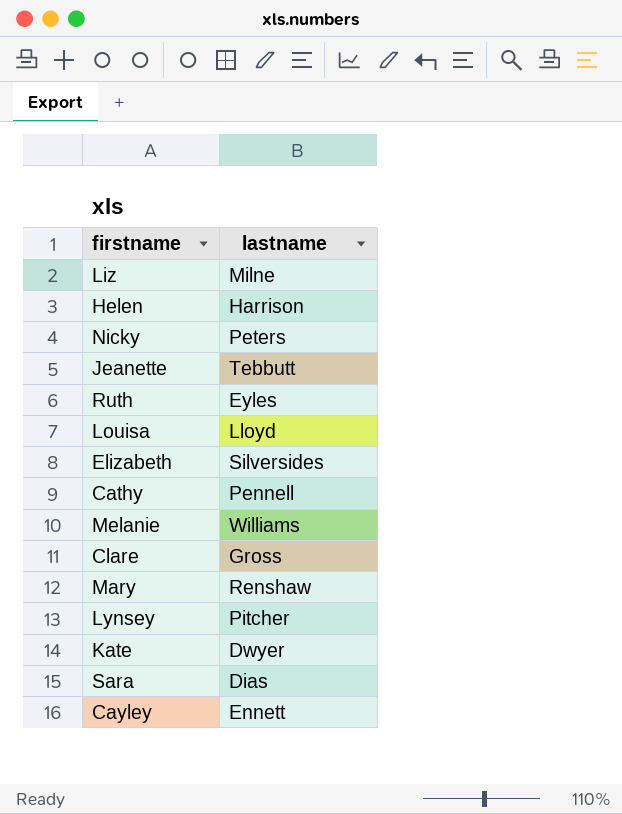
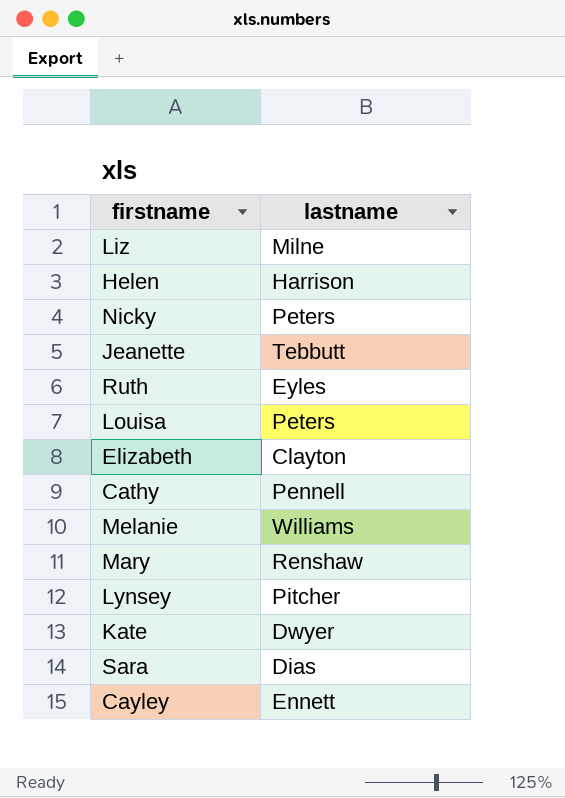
row Clare: Gross -> none
Louisa | lastname: Lloyd -> Peters
Elizabeth | lastname: Silversides -> Clayton

